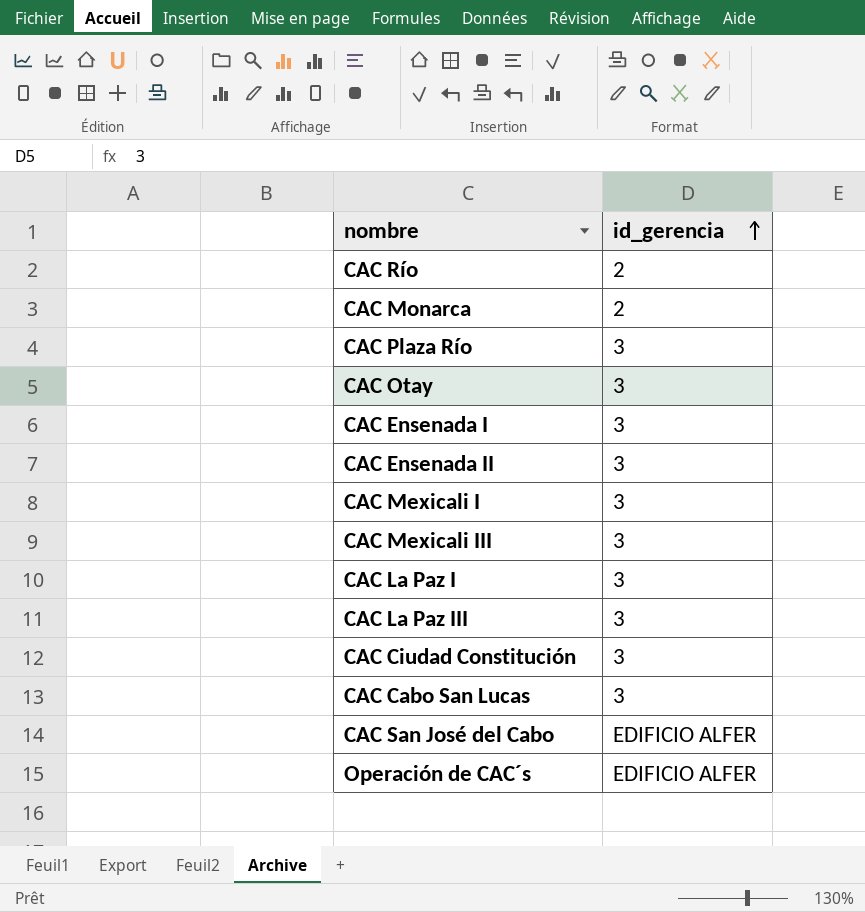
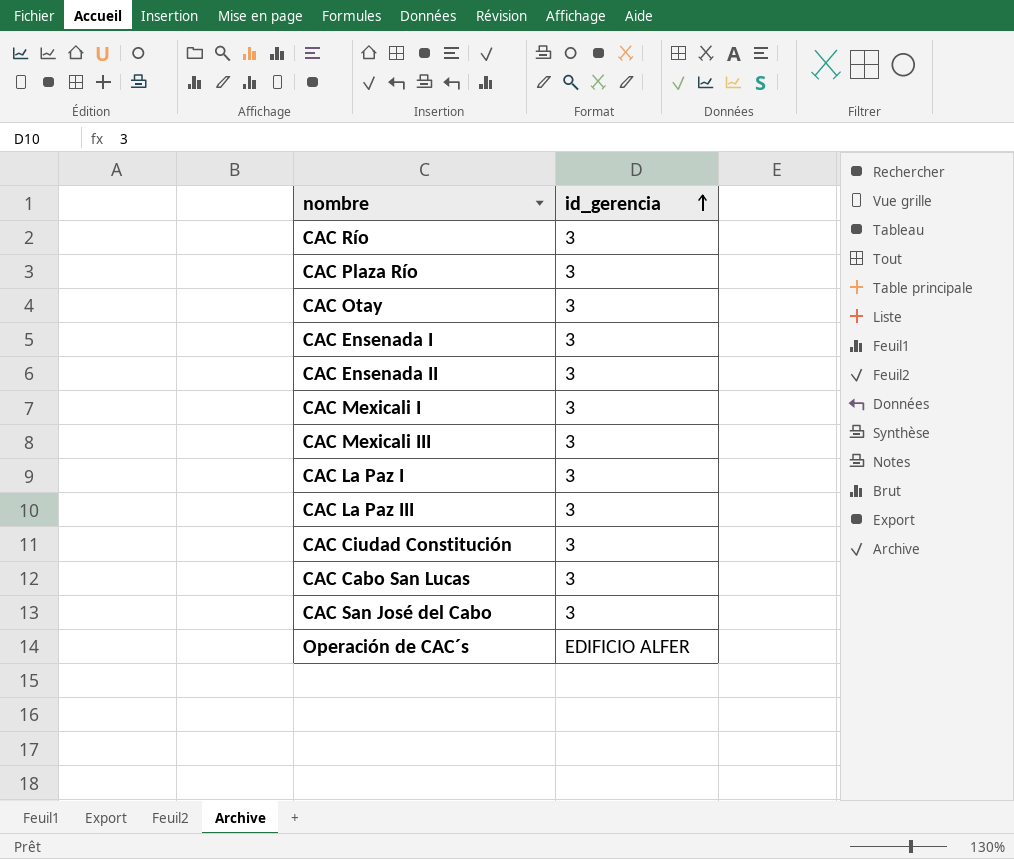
row CAC Monarca: 2 -> none
CAC Río | id_gerencia: 2 -> 3
CAC San José del Cabo | id_gerencia: EDIFICIO ALFER -> 3

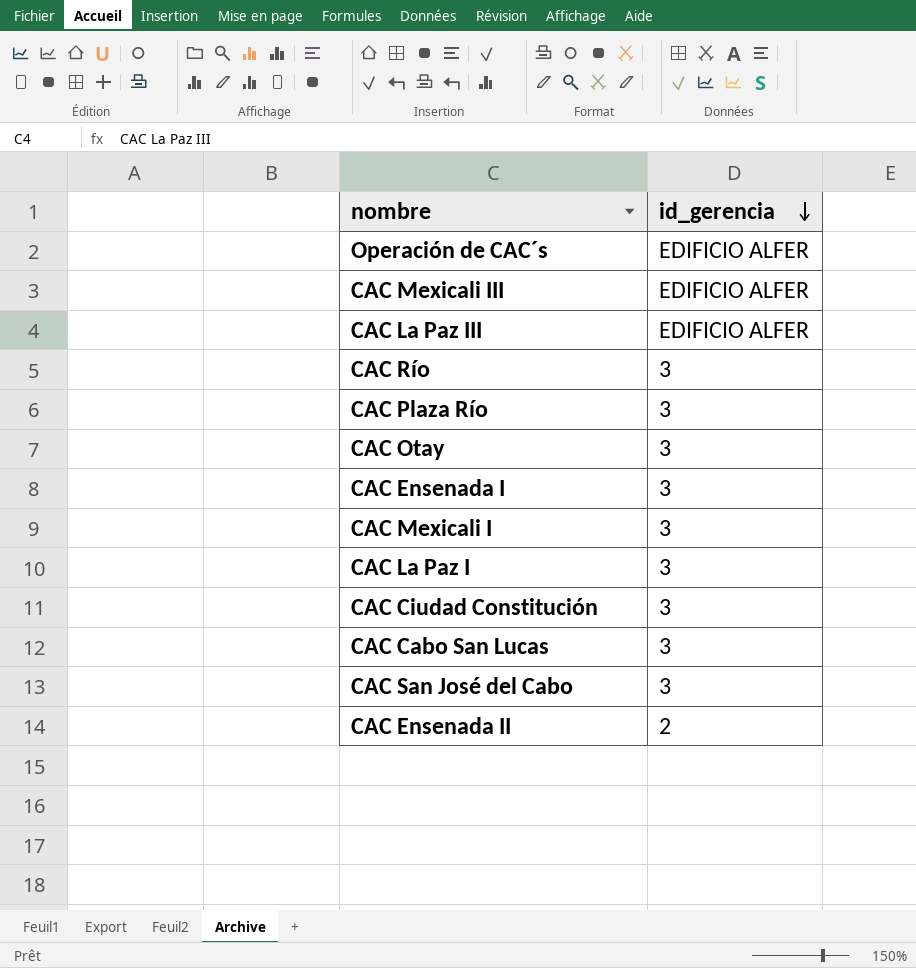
row order: id_gerencia ascending -> id_gerencia descending
CAC Mexicali III | id_gerencia: 3 -> EDIFICIO ALFER
CAC La Paz III | id_gerencia: 3 -> EDIFICIO ALFER
CAC Ensenada II | id_gerencia: 3 -> 2

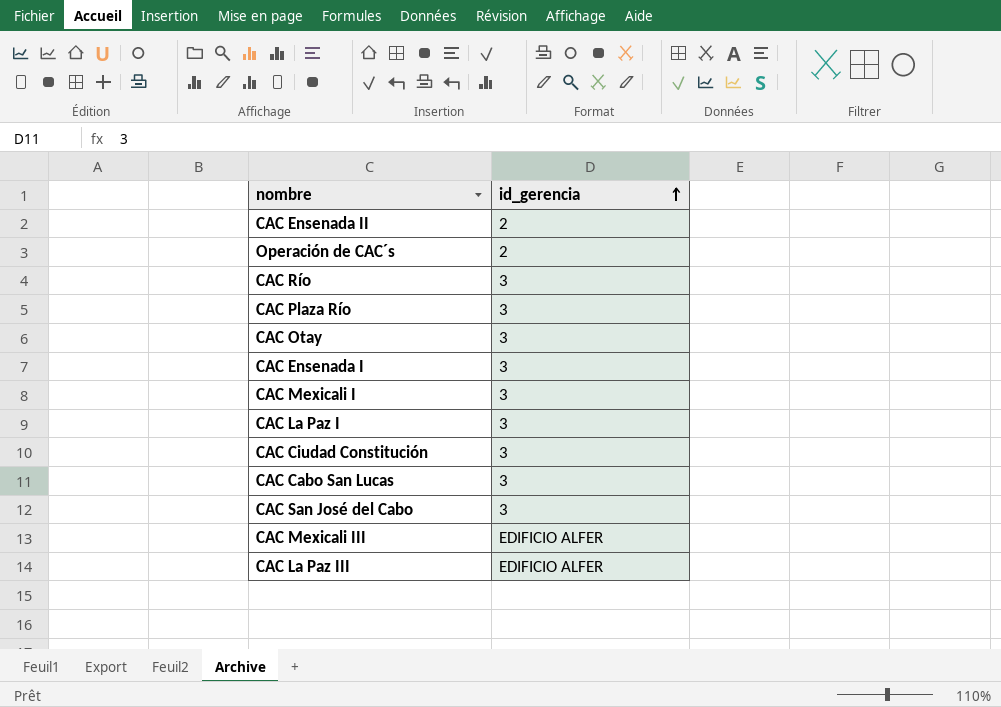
row order: id_gerencia descending -> id_gerencia ascending
Operación de CAC´s | id_gerencia: EDIFICIO ALFER -> 2

